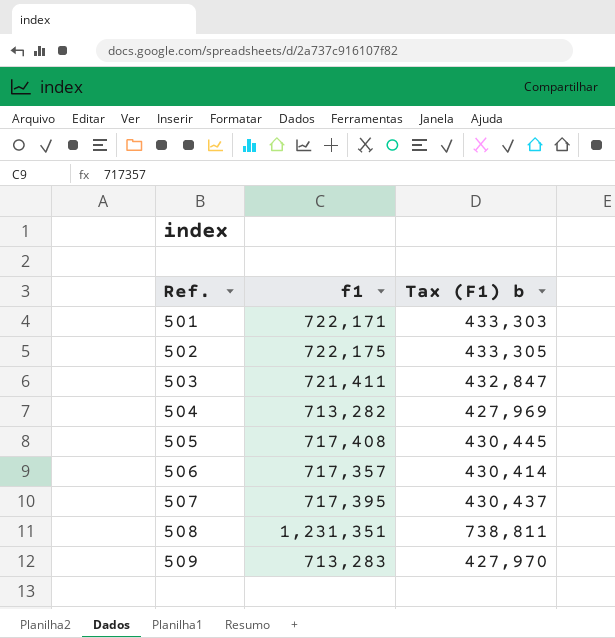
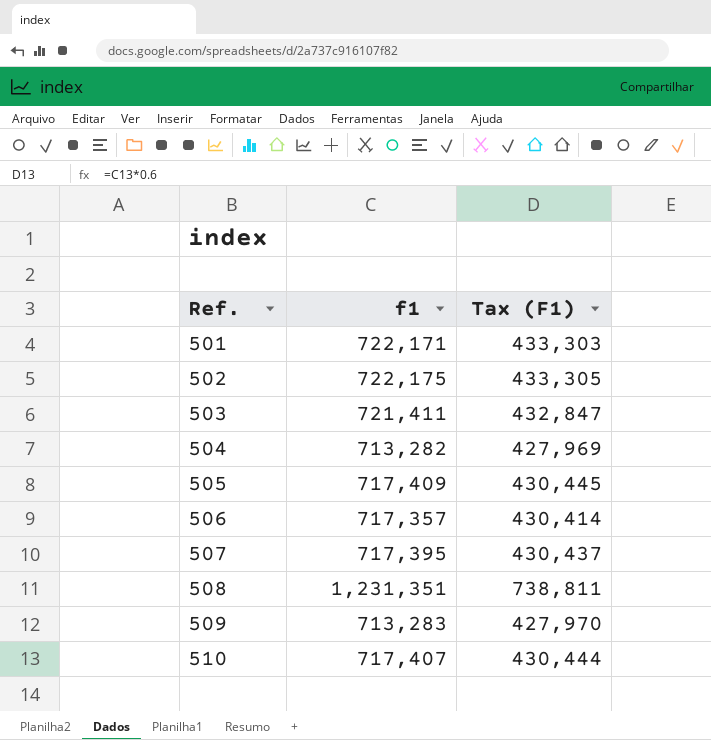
column name: Tax (F1) b -> Tax (F1)
505 | f1: 717,408 -> 717,409
row 510: none -> 717,407 | 430,444

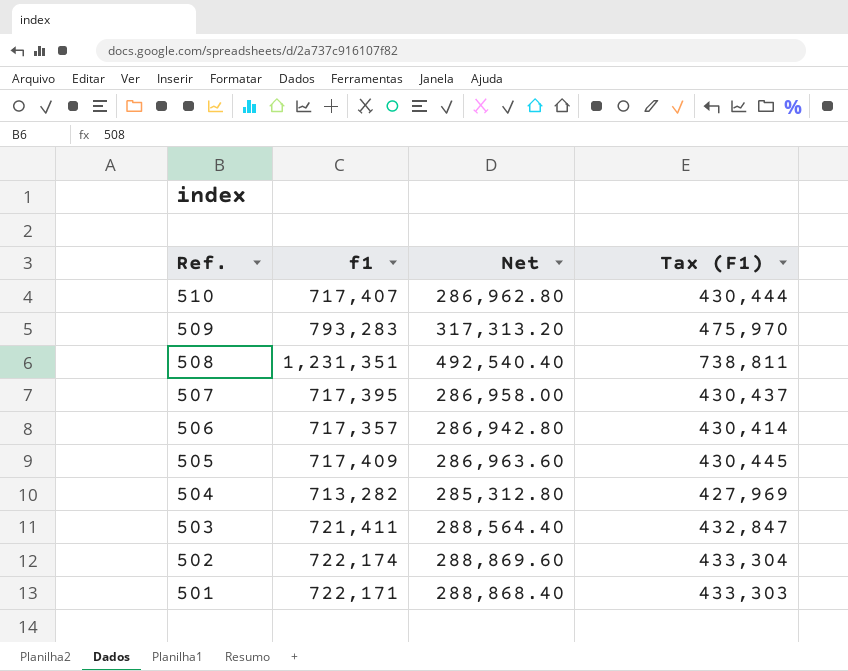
row order: Ref. ascending -> Ref. descending
column Net | formula: none -> [f1] * 0.4
509 | f1: 713,283 -> 793,283
509 | Tax (F1): 427,970 -> 475,970
502 | f1: 722,175 -> 722,174
502 | Tax (F1): 433,305 -> 433,304

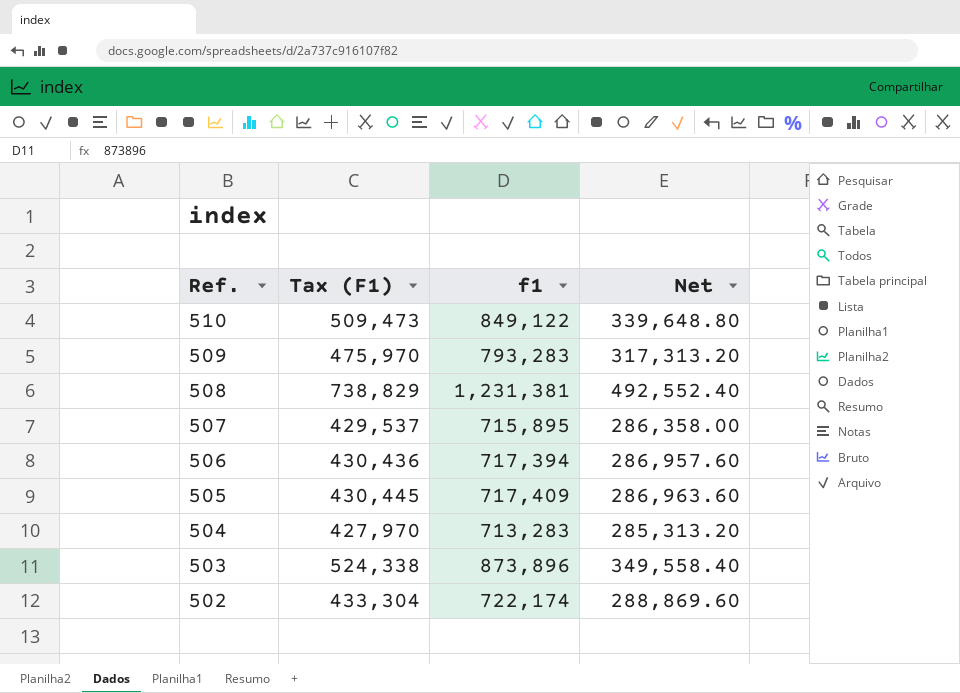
column Tax (F1) | position: 4 -> 2
row 501: 722,171 | 288,868.40 | 433,303 -> none
510 | Tax (F1): 430,444 -> 509,473
510 | f1: 717,407 -> 849,122
510 | Net: 286,962.80 -> 339,648.80
508 | Tax (F1): 738,811 -> 738,829
508 | f1: 1,231,351 -> 1,231,381
508 | Net: 492,540.40 -> 492,552.40
507 | Tax (F1): 430,437 -> 429,537
507 | f1: 717,395 -> 715,895
507 | Net: 286,958.00 -> 286,358.00
506 | Tax (F1): 430,414 -> 430,436
506 | f1: 717,357 -> 717,394
506 | Net: 286,942.80 -> 286,957.60
504 | Tax (F1): 427,969 -> 427,970
504 | f1: 713,282 -> 713,283
504 | Net: 285,312.80 -> 285,313.20
503 | Tax (F1): 432,847 -> 524,338
503 | f1: 721,411 -> 873,896
503 | Net: 288,564.40 -> 349,558.40

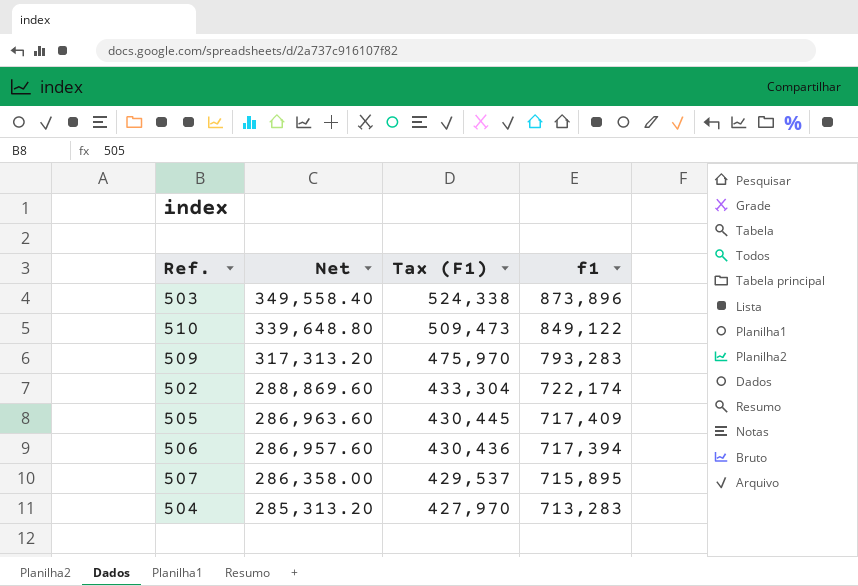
row order: Ref. descending -> Net descending
column Net | position: 4 -> 2
row 508: 738,829 | 1,231,381 | 492,552.40 -> none

